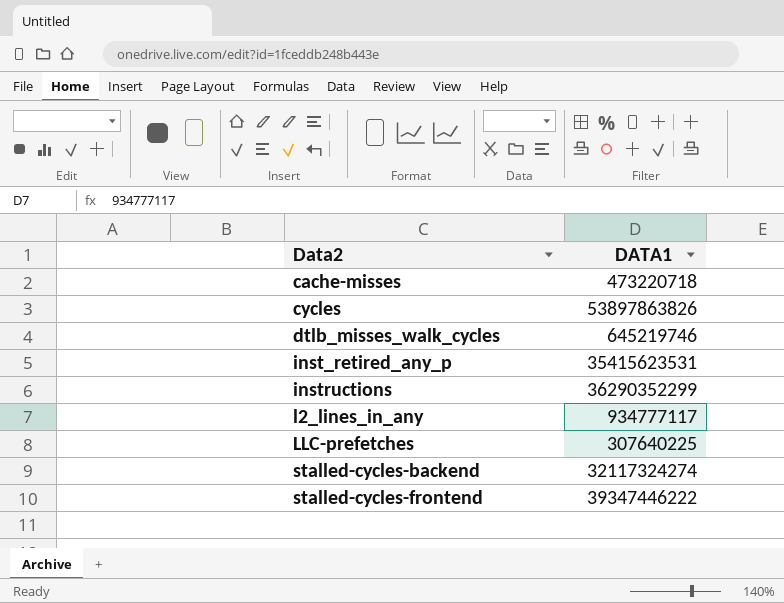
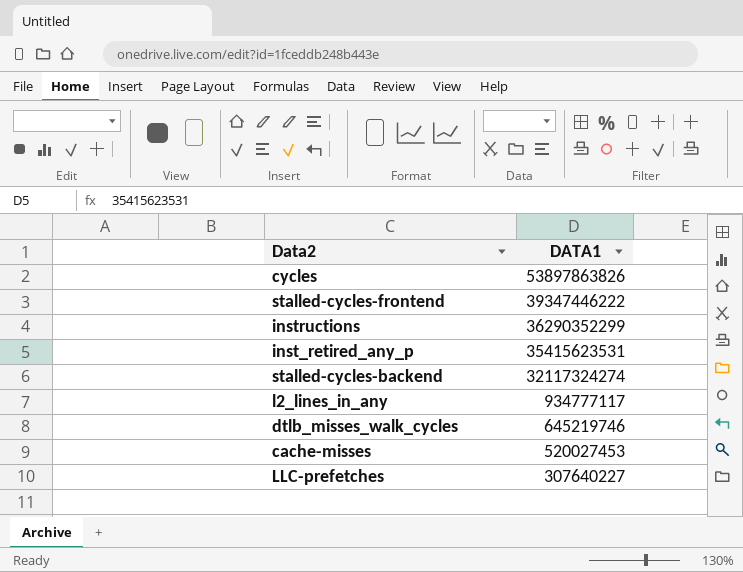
row order: Data2 ascending -> DATA1 descending
cache-misses | DATA1: 473220718 -> 520027453
LLC-prefetches | DATA1: 307640225 -> 307640227

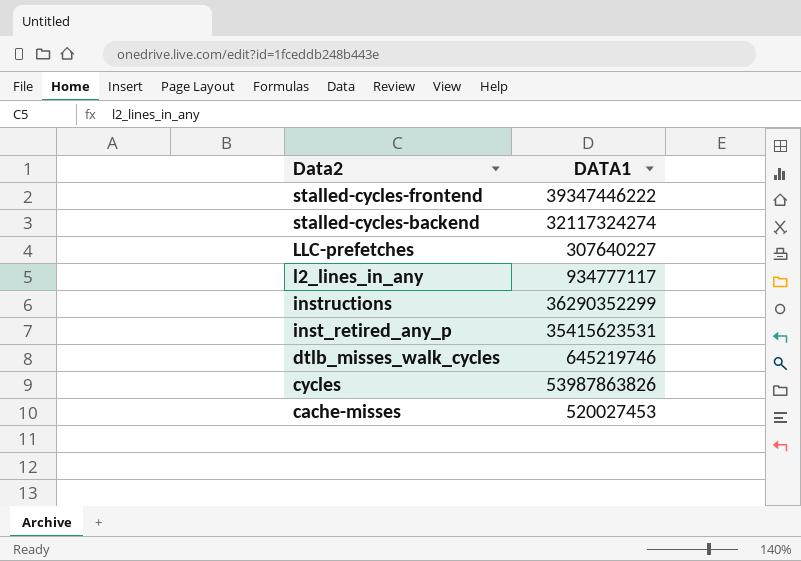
row order: DATA1 descending -> Data2 descending
cycles | DATA1: 53897863826 -> 53987863826

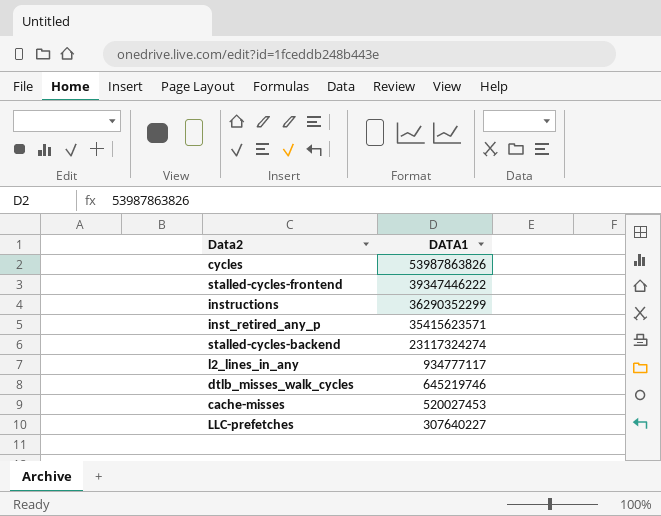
row order: Data2 descending -> DATA1 descending
inst_retired_any_p | DATA1: 35415623531 -> 35415623571
stalled-cycles-backend | DATA1: 32117324274 -> 23117324274

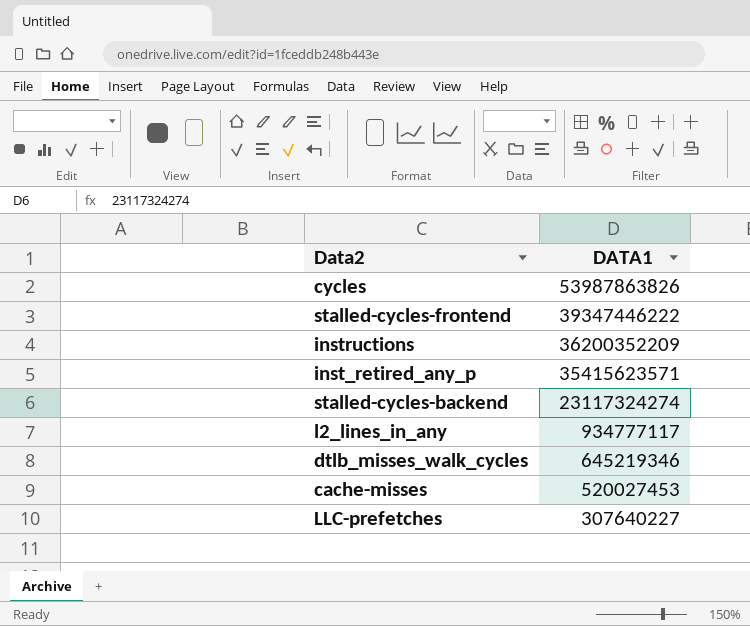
instructions | DATA1: 36290352299 -> 36200352209
dtlb_misses_walk_cycles | DATA1: 645219746 -> 645219346

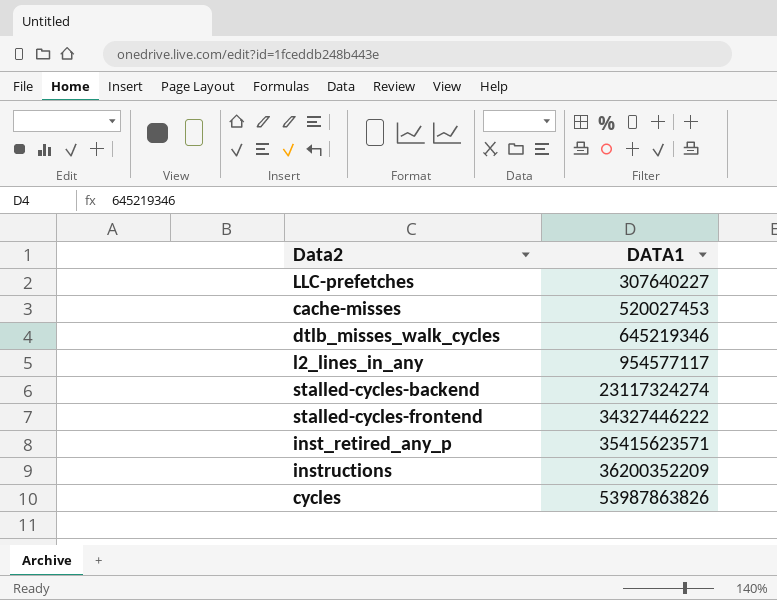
row order: DATA1 descending -> DATA1 ascending
l2_lines_in_any | DATA1: 934777117 -> 954577117
stalled-cycles-frontend | DATA1: 39347446222 -> 34327446222

